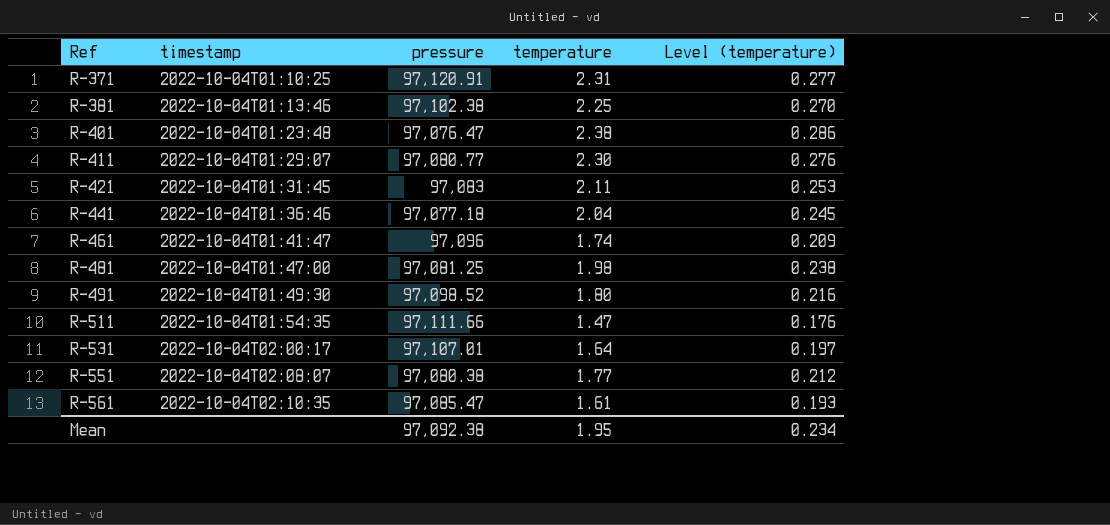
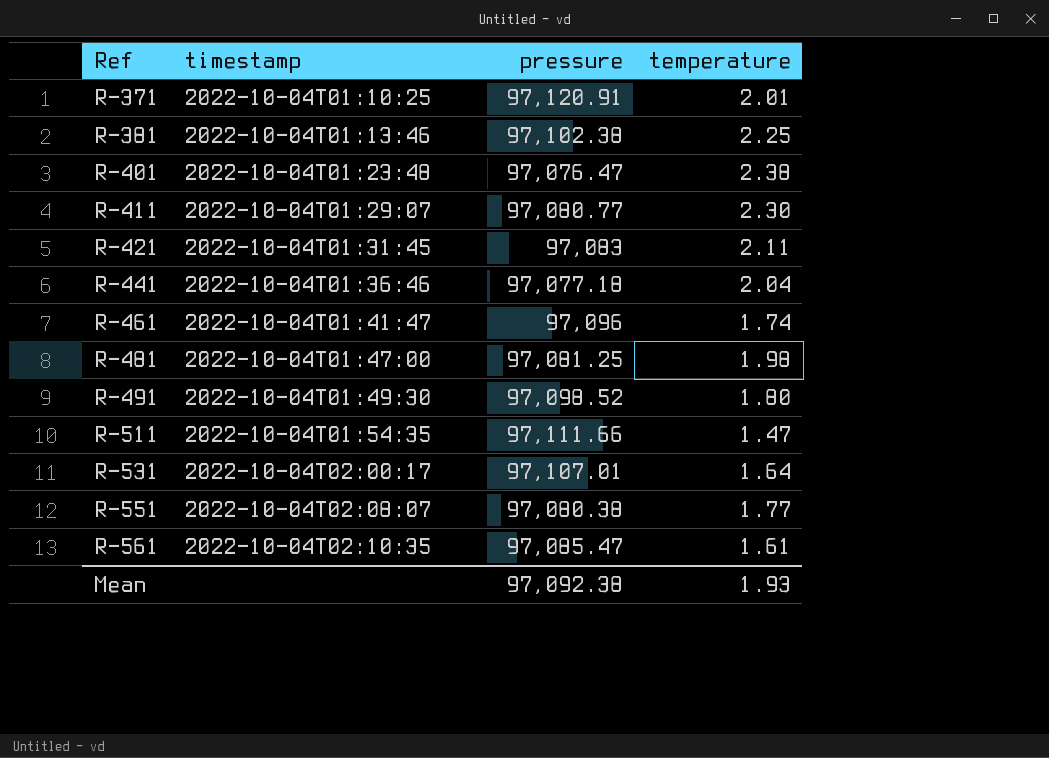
column Level (temperature) | formula: [temperature] * 0.12 -> none
R-371 | temperature: 2.31 -> 2.01
Mean | temperature: 1.95 -> 1.93

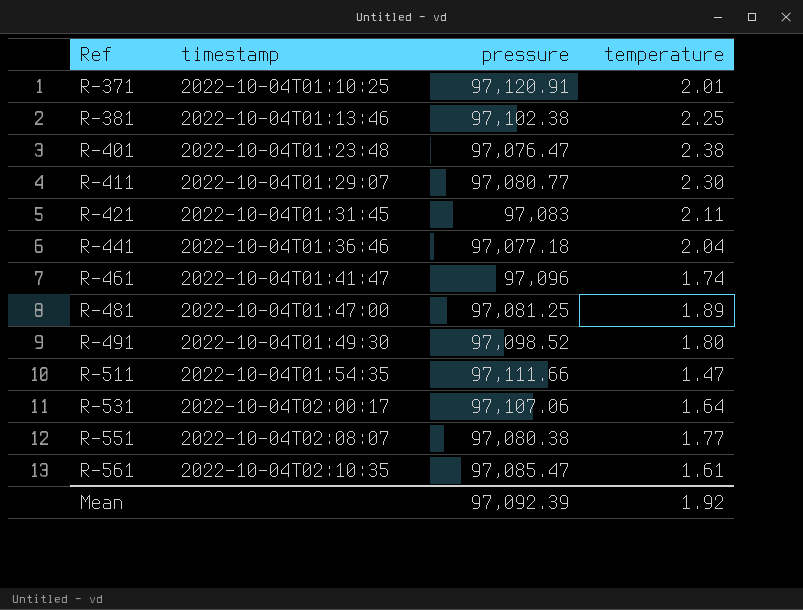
R-481 | temperature: 1.98 -> 1.89
R-531 | pressure: 97,107.01 -> 97,107.06
Mean | pressure: 97,092.38 -> 97,092.39
Mean | temperature: 1.93 -> 1.92

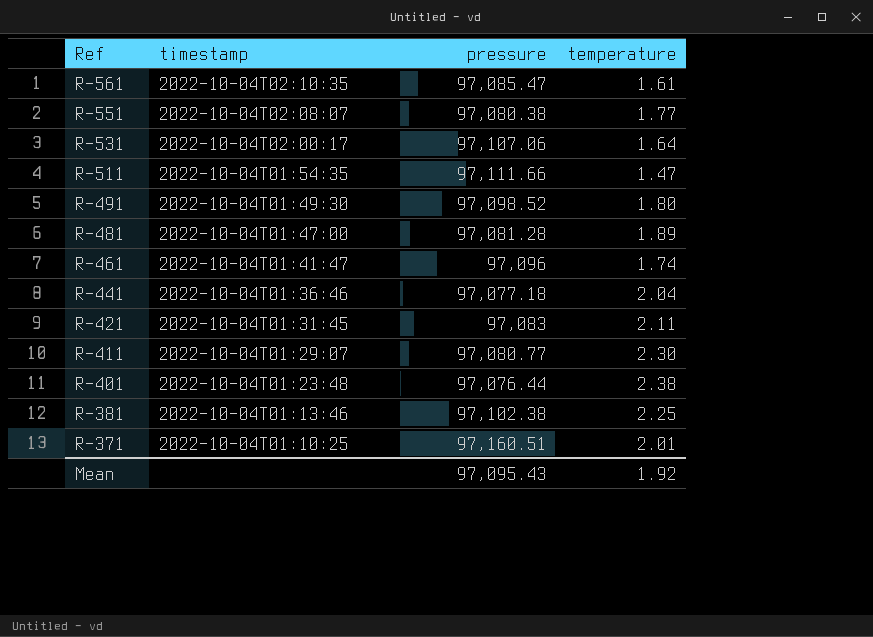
row order: Ref ascending -> Ref descending
R-481 | pressure: 97,081.25 -> 97,081.28
R-401 | pressure: 97,076.47 -> 97,076.44
R-371 | pressure: 97,120.91 -> 97,160.51
Mean | pressure: 97,092.39 -> 97,095.43

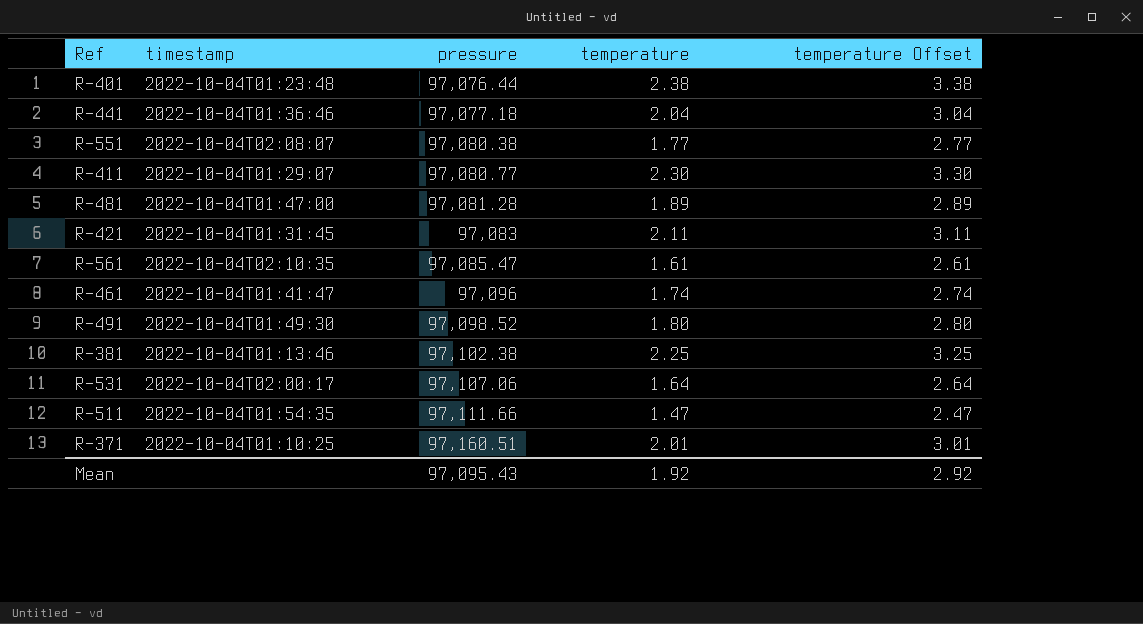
row order: Ref descending -> pressure ascending
column temperature Offset | formula: none -> [temperature] + 1

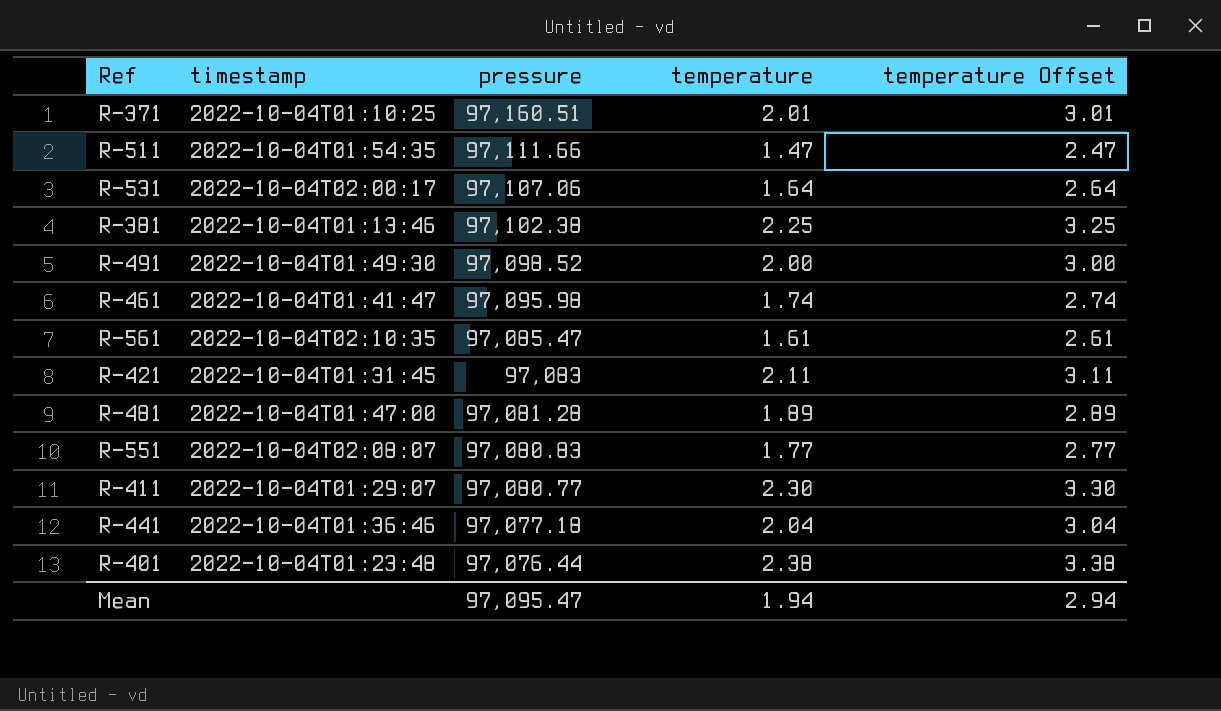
row order: pressure ascending -> pressure descending
R-491 | temperature: 1.80 -> 2.00
R-491 | temperature Offset: 2.80 -> 3.00
R-461 | pressure: 97,096 -> 97,095.98
R-551 | pressure: 97,080.38 -> 97,080.83
Mean | pressure: 97,095.43 -> 97,095.47
Mean | temperature: 1.92 -> 1.94
Mean | temperature Offset: 2.92 -> 2.94

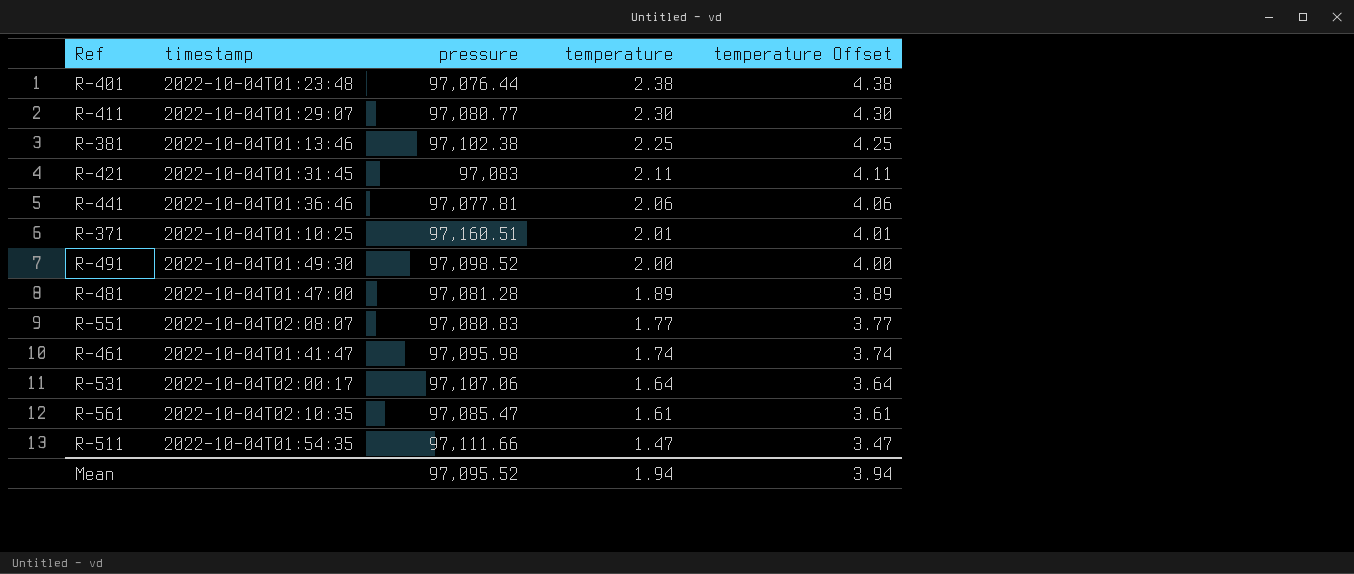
row order: pressure descending -> temperature descending
column temperature Offset | formula: [temperature] + 1 -> [temperature] + 2
R-441 | pressure: 97,077.18 -> 97,077.81
R-441 | temperature: 2.04 -> 2.06
Mean | pressure: 97,095.47 -> 97,095.52
Mean | temperature Offset: 2.94 -> 3.94

